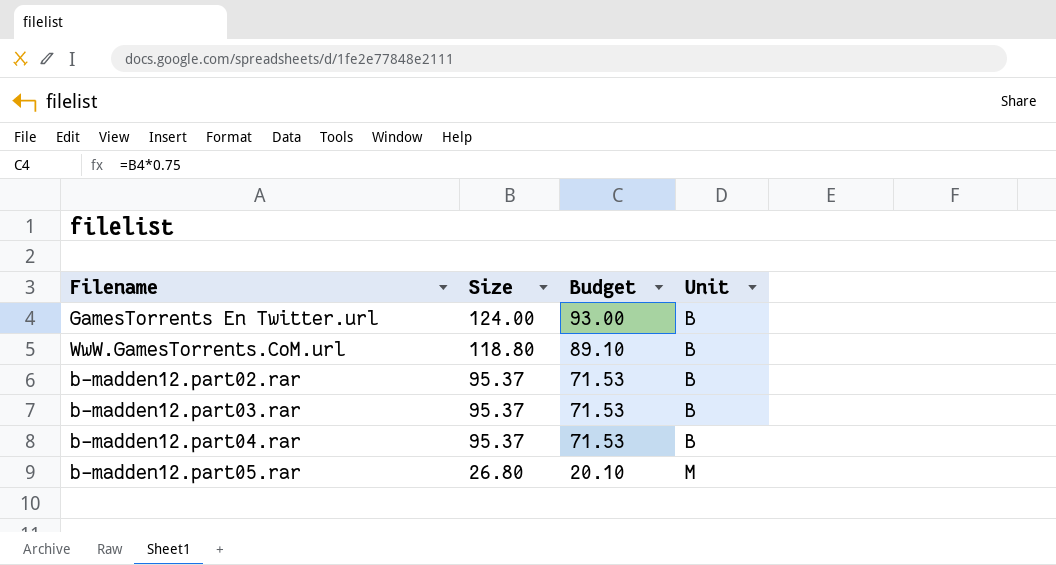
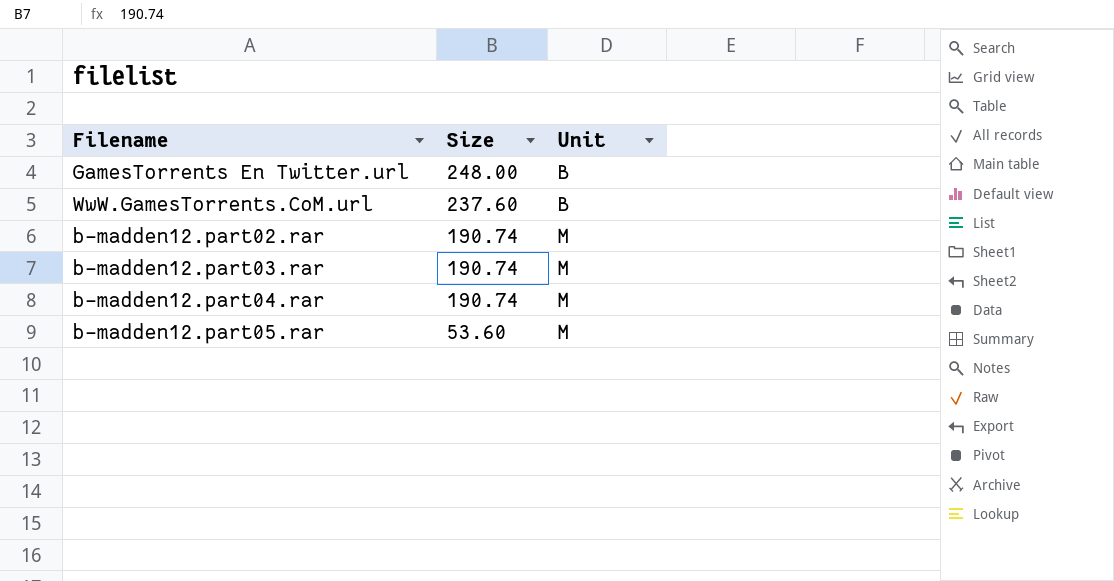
column Budget | formula: [Size] * 0.75 -> none
GamesTorrents En Twitter.url | Size: 124.00 -> 248.00
WwW.GamesTorrents.CoM.url | Size: 118.80 -> 237.60
b-madden12.part02.rar | Size: 95.37 -> 190.74
b-madden12.part02.rar | Unit: B -> M
b-madden12.part03.rar | Size: 95.37 -> 190.74
b-madden12.part03.rar | Unit: B -> M
b-madden12.part04.rar | Size: 95.37 -> 190.74
b-madden12.part04.rar | Unit: B -> M
b-madden12.part05.rar | Size: 26.80 -> 53.60

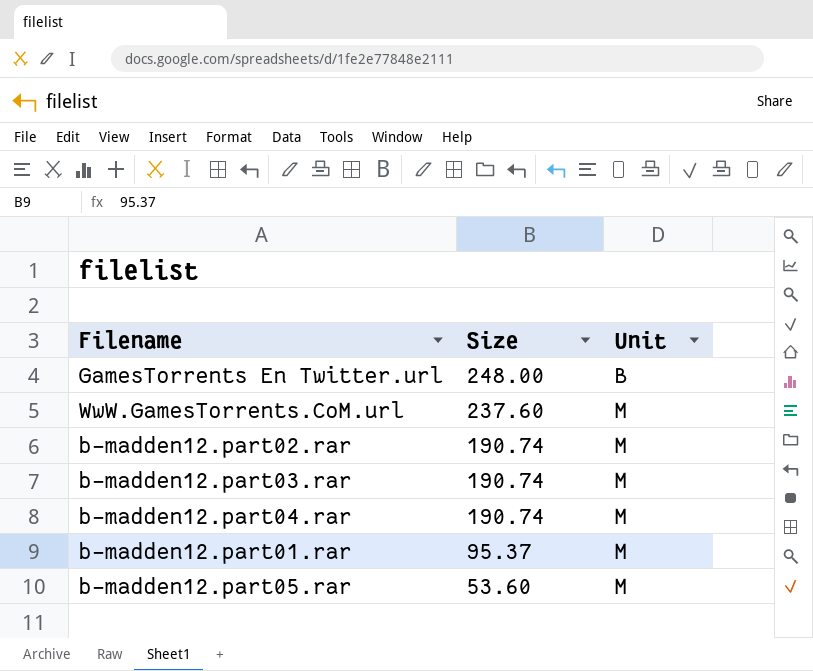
WwW.GamesTorrents.CoM.url | Unit: B -> M
row b-madden12.part01.rar: none -> 95.37 | M

